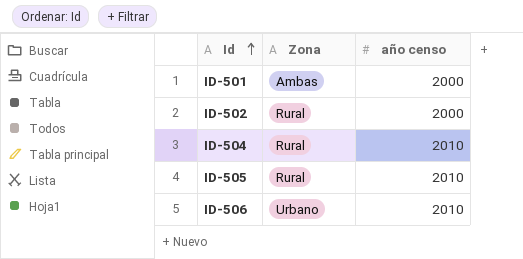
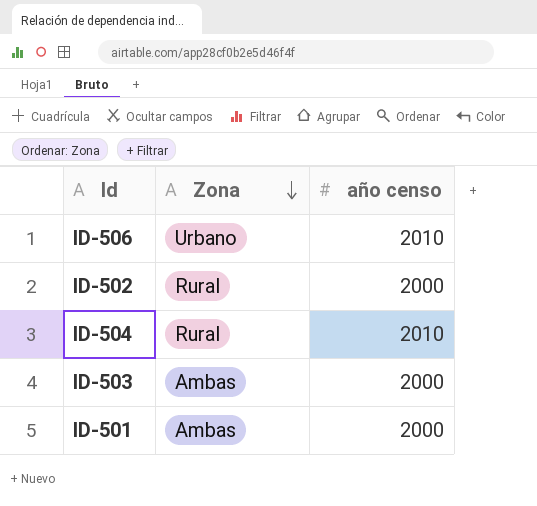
row order: Id ascending -> Zona descending
row ID-505: Rural | 2010 -> none
row ID-503: none -> Ambas | 2000

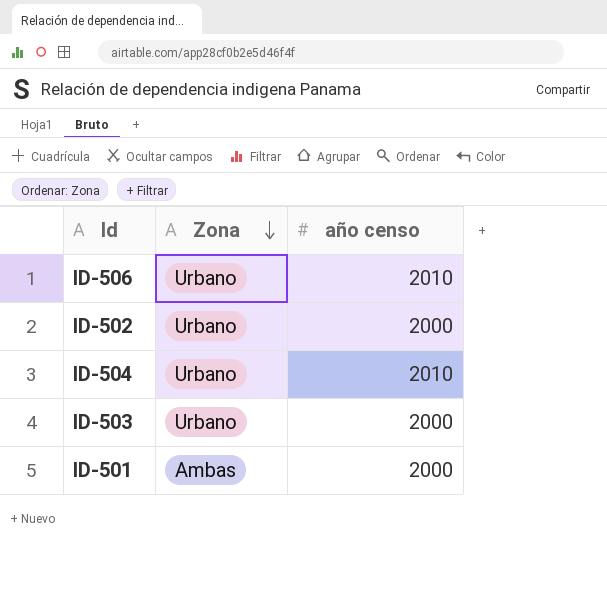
ID-502 | Zona: Rural -> Urbano
ID-504 | Zona: Rural -> Urbano
ID-503 | Zona: Ambas -> Urbano

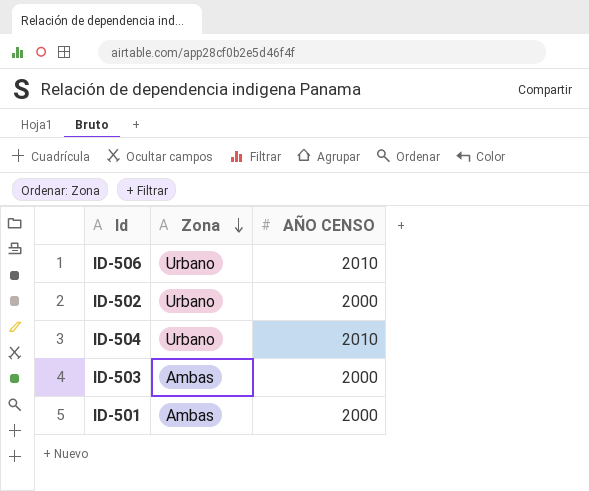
column name: año censo -> AÑO CENSO
ID-503 | Zona: Urbano -> Ambas

